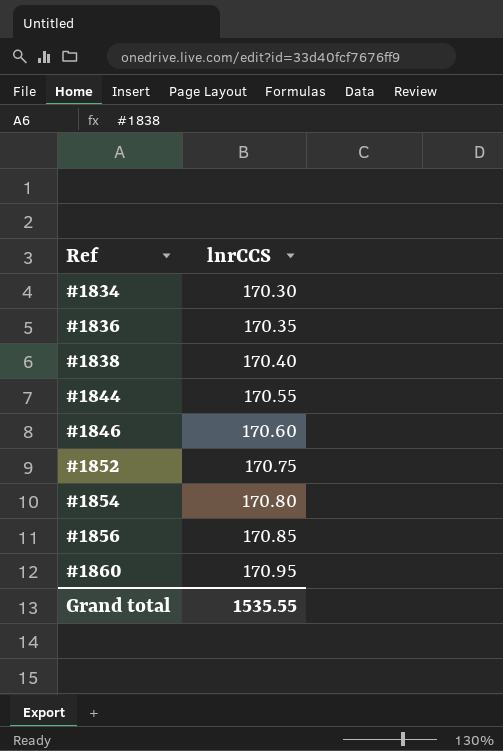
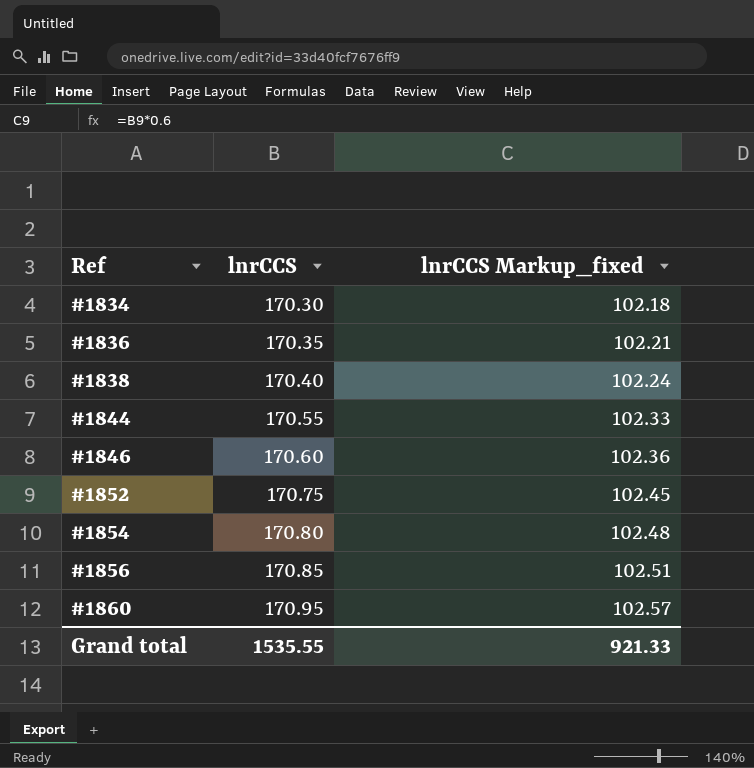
column lnrCCS Markup_fixed | formula: none -> [lnrCCS] * 0.6

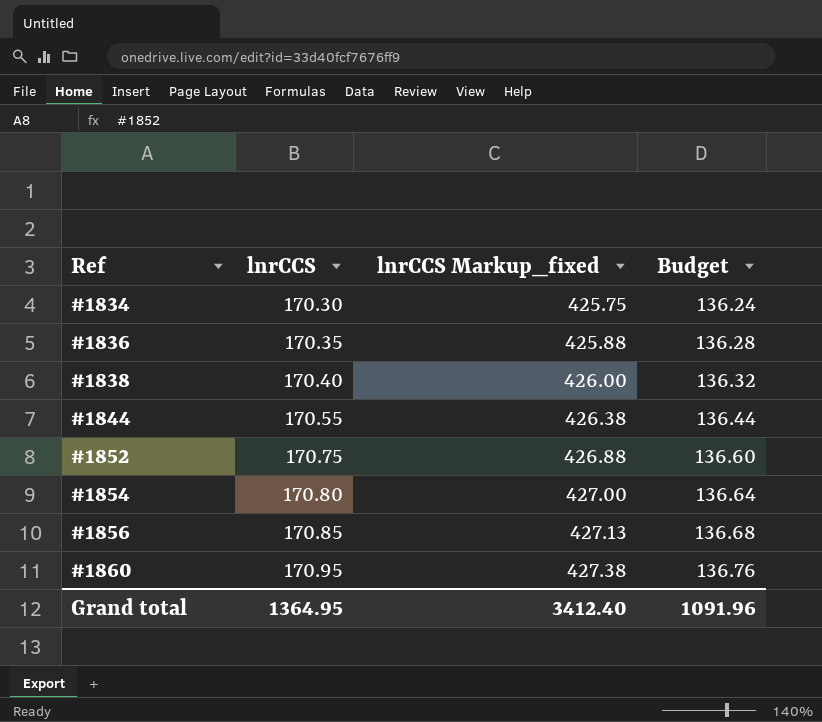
column lnrCCS Markup_fixed | formula: [lnrCCS] * 0.6 -> [lnrCCS] * 2.5
column Budget | formula: none -> [lnrCCS] * 0.8
row #1846: 170.60 | 102.36 -> none
Grand total | lnrCCS: 1535.55 -> 1364.95
Grand total | lnrCCS Markup_fixed: 921.33 -> 3412.40

